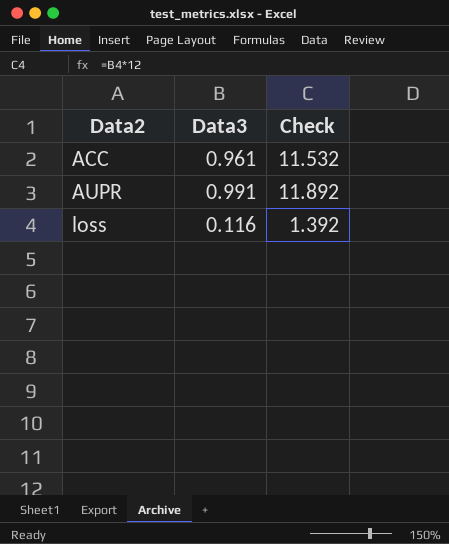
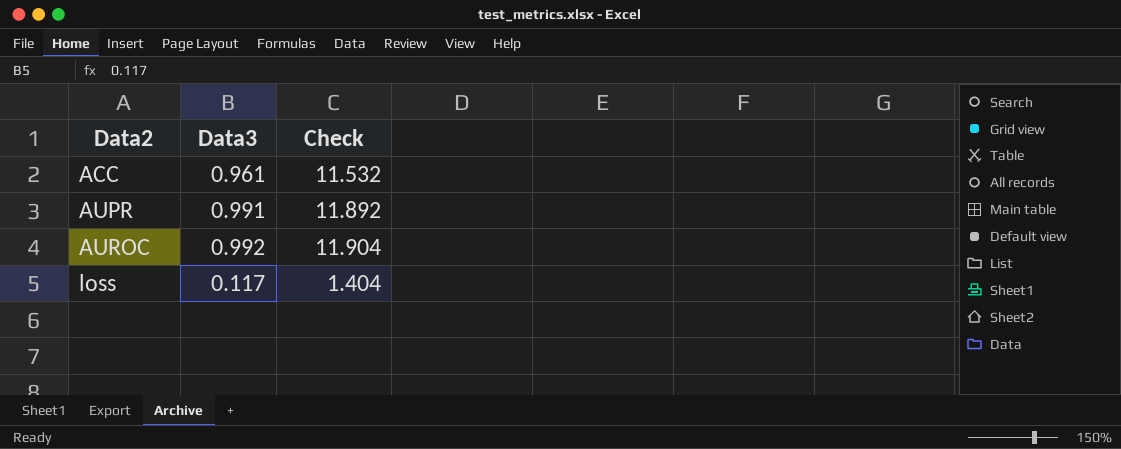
row AUROC: none -> 0.992 | 11.904
loss | Data3: 0.116 -> 0.117
loss | Check: 1.392 -> 1.404

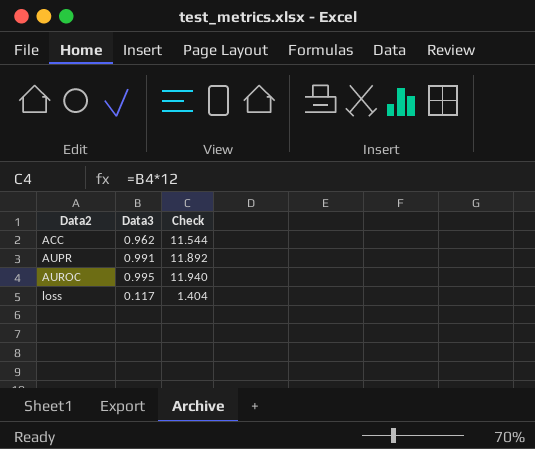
ACC | Data3: 0.961 -> 0.962
ACC | Check: 11.532 -> 11.544
AUROC | Data3: 0.992 -> 0.995
AUROC | Check: 11.904 -> 11.940

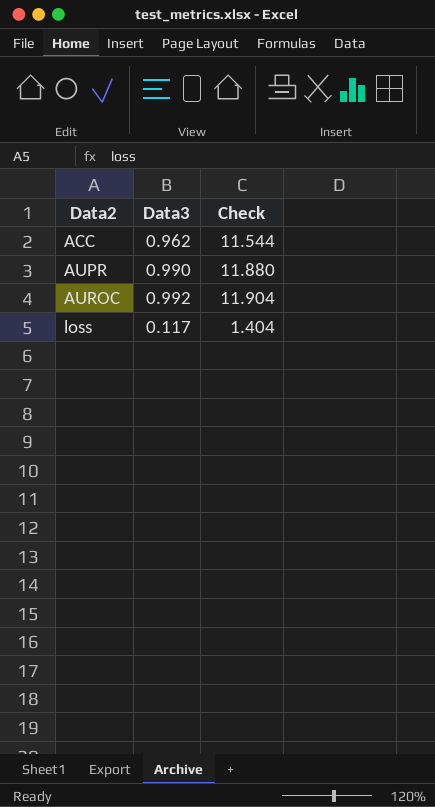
AUPR | Data3: 0.991 -> 0.990
AUPR | Check: 11.892 -> 11.880
AUROC | Data3: 0.995 -> 0.992
AUROC | Check: 11.940 -> 11.904

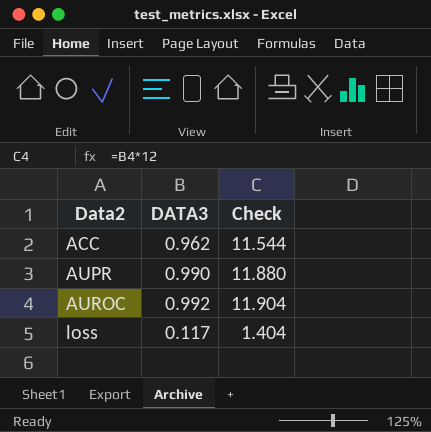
column name: Data3 -> DATA3

